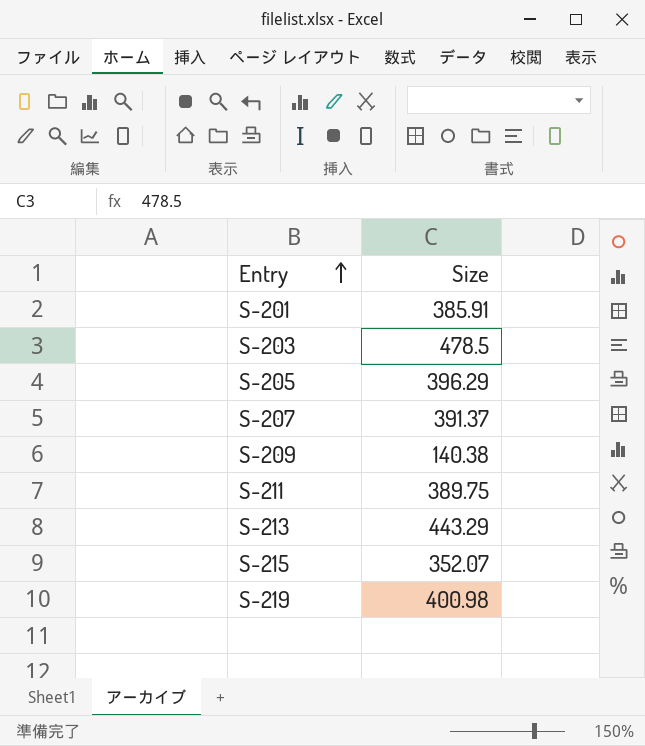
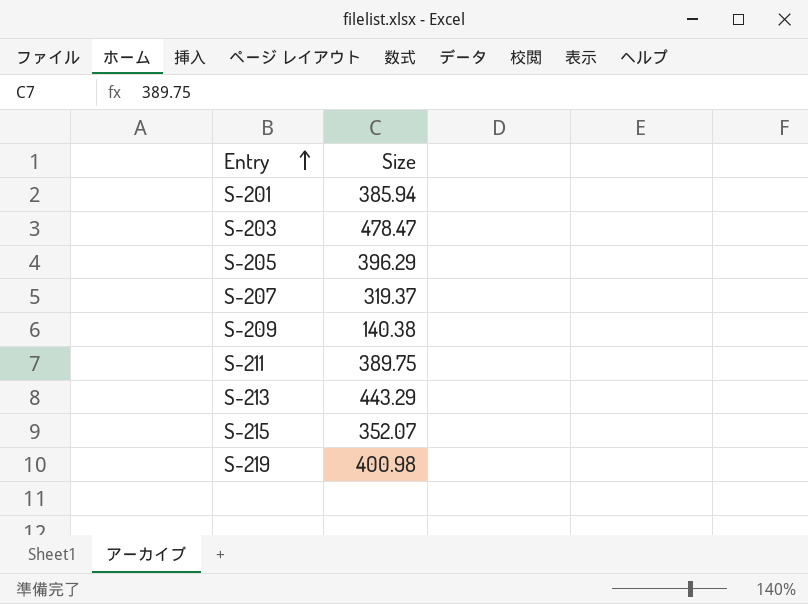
S-201 | Size: 385.91 -> 385.94
S-203 | Size: 478.5 -> 478.47
S-207 | Size: 391.37 -> 319.37

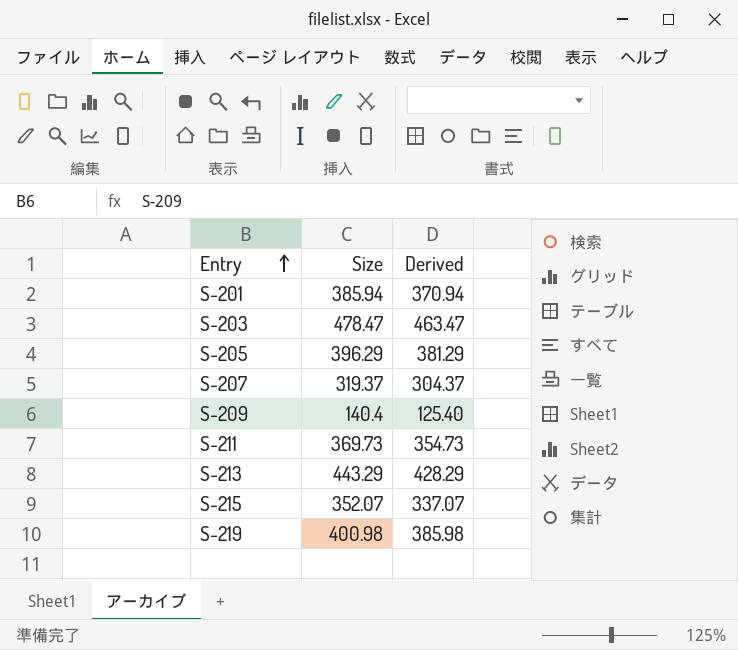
column Derived | formula: none -> [Size] - 15
S-209 | Size: 140.38 -> 140.4
S-211 | Size: 389.75 -> 369.73

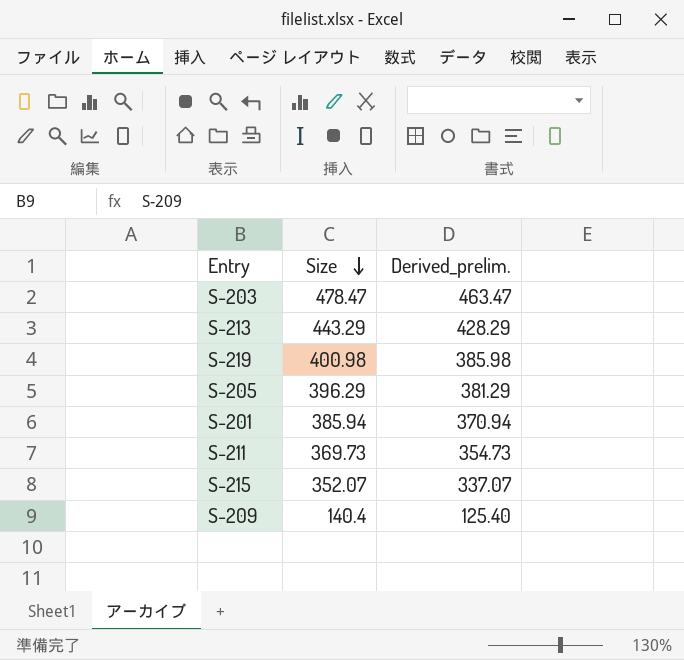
row order: Entry ascending -> Size descending
column name: Derived -> Derived_prelim.
row S-207: 319.37 | 304.37 -> none

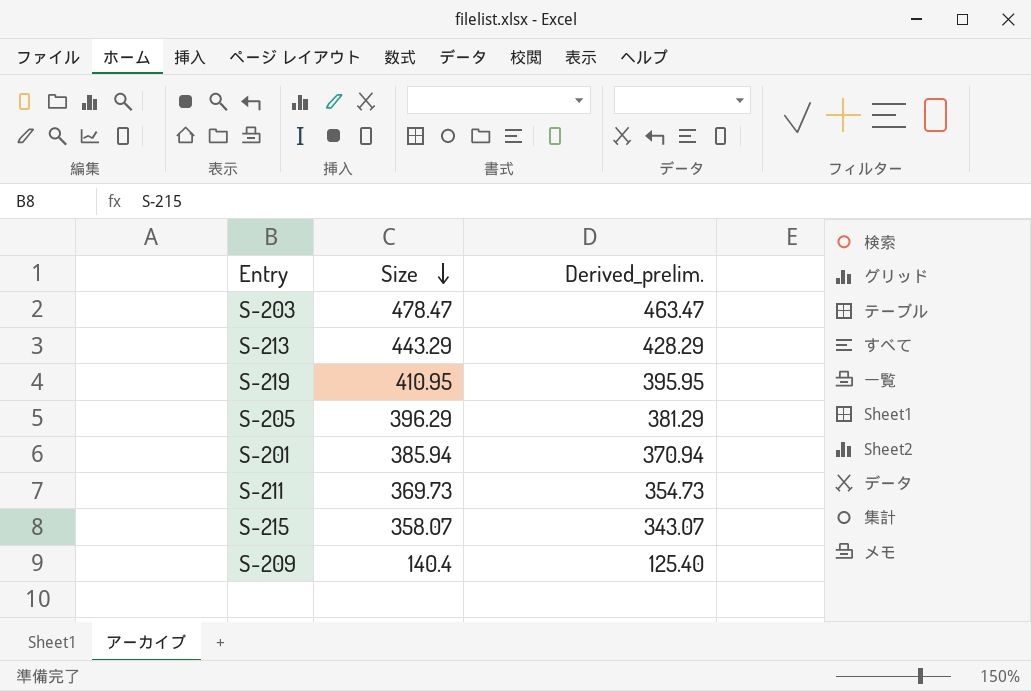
S-219 | Size: 400.98 -> 410.95
S-219 | Derived_prelim.: 385.98 -> 395.95
S-215 | Size: 352.07 -> 358.07
S-215 | Derived_prelim.: 337.07 -> 343.07

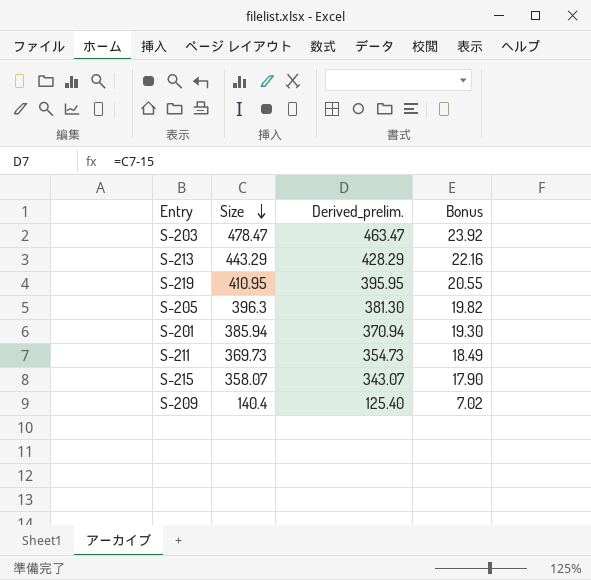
column Bonus | formula: none -> [Size] * 0.05
S-205 | Size: 396.29 -> 396.3
S-205 | Derived_prelim.: 381.29 -> 381.30

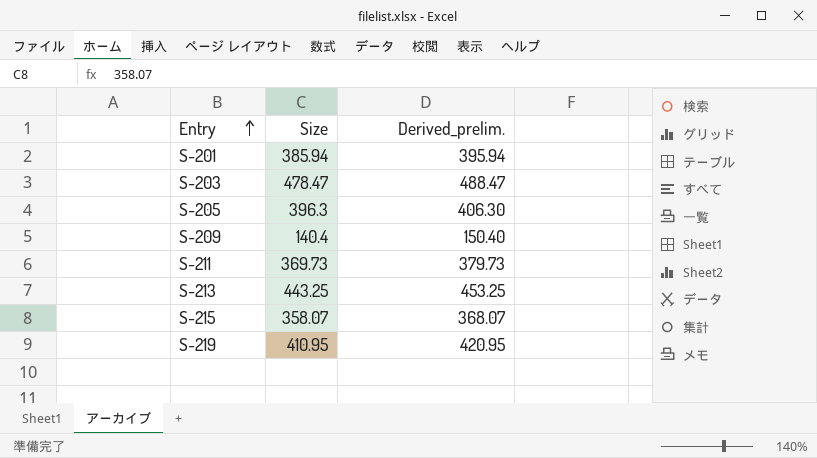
row order: Size descending -> Entry ascending
column Bonus | formula: [Size] * 0.05 -> none
column Derived_prelim. | formula: [Size] - 15 -> [Size] + 10
S-213 | Size: 443.29 -> 443.25

